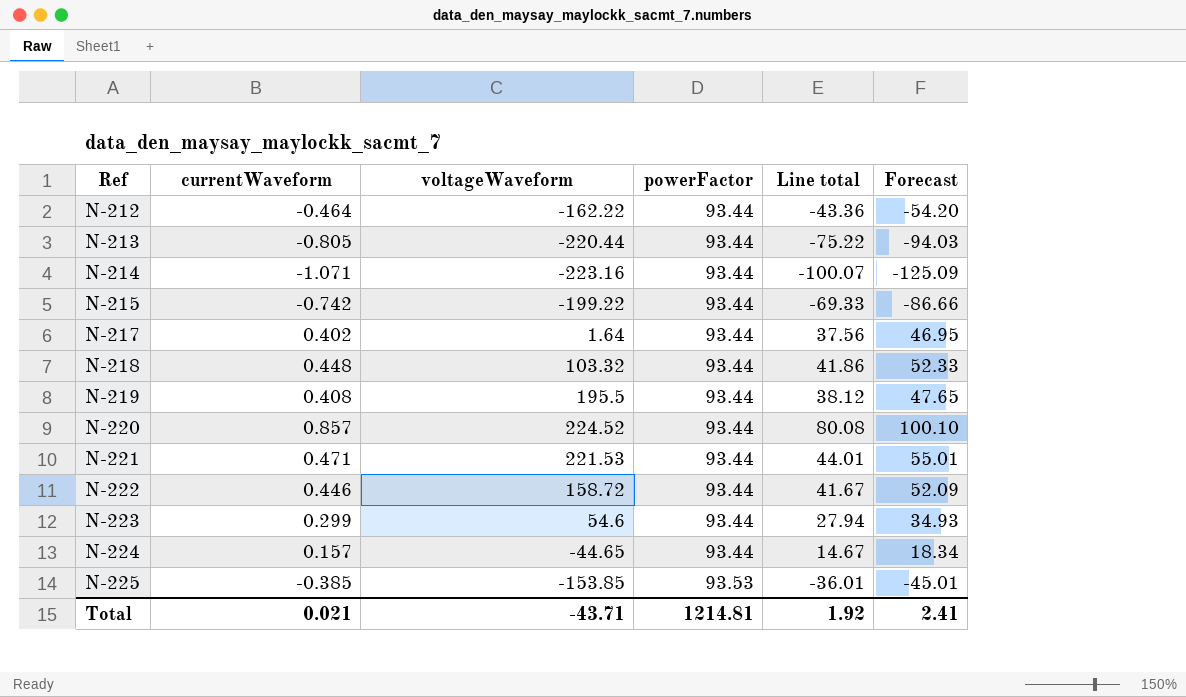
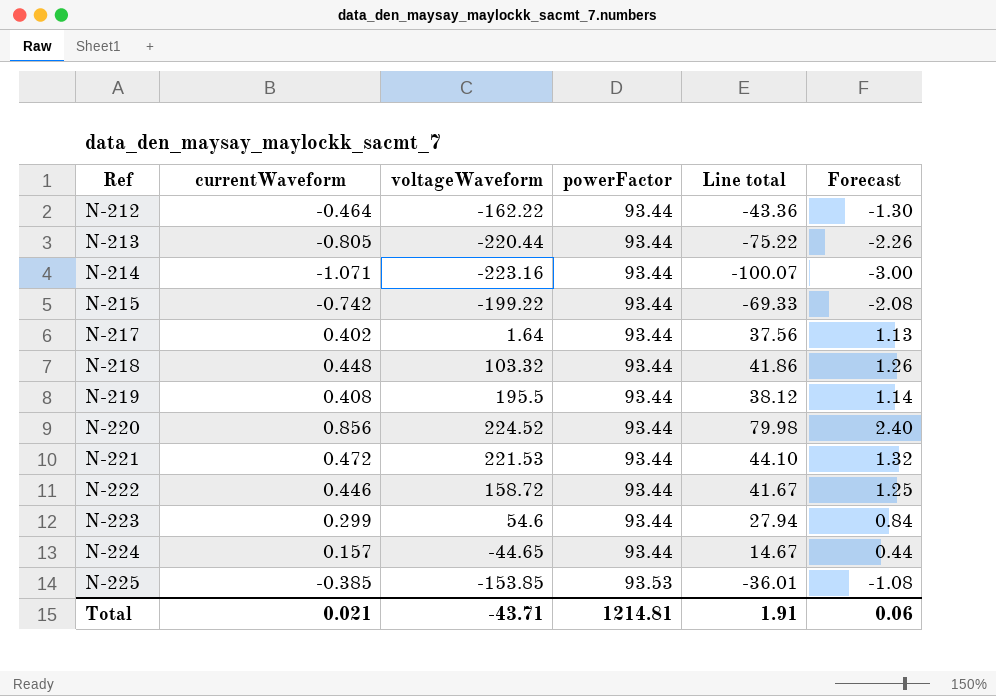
column Forecast | formula: [Line total] * 1.25 -> [Line total] * 0.03
N-220 | currentWaveform: 0.857 -> 0.856
N-220 | Line total: 80.08 -> 79.98
N-221 | currentWaveform: 0.471 -> 0.472
N-221 | Line total: 44.01 -> 44.10
Total | Line total: 1.92 -> 1.91
Total | Forecast: 2.41 -> 0.06

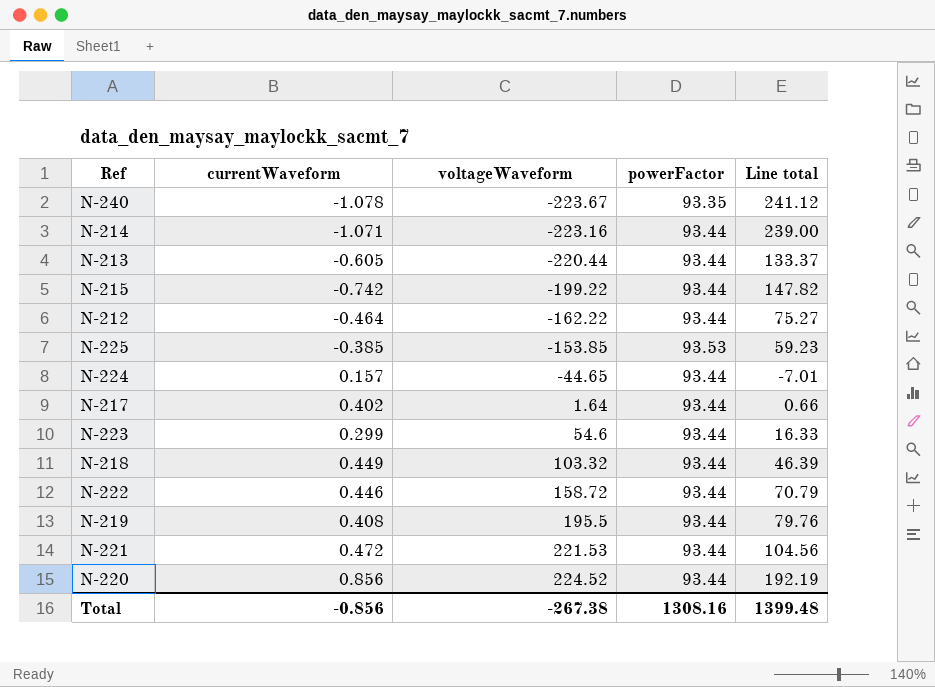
row order: Ref ascending -> voltageWaveform ascending
column Forecast | formula: [Line total] * 0.03 -> none
column Line total | formula: [currentWaveform] * [powerFactor] -> [currentWaveform] * [voltageWaveform]
row N-240: none -> -1.078 | -223.67 | 93.35 | 241.12
N-213 | currentWaveform: -0.805 -> -0.605
N-218 | currentWaveform: 0.448 -> 0.449
Total | currentWaveform: 0.021 -> -0.856
Total | voltageWaveform: -43.71 -> -267.38
Total | powerFactor: 1214.81 -> 1308.16
Total | Line total: 1.91 -> 1399.48

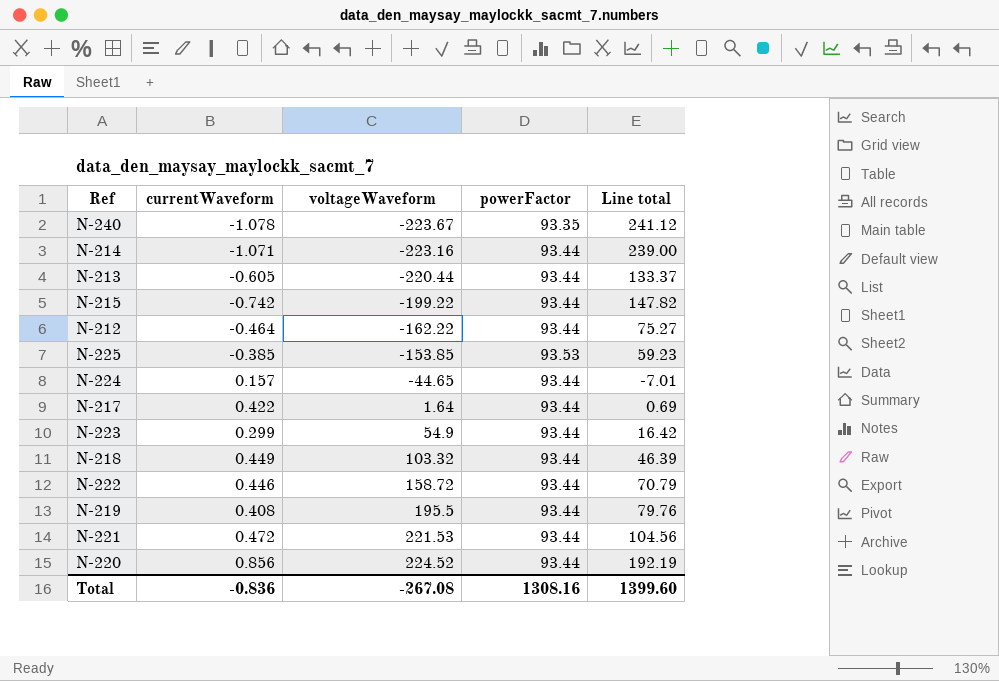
N-217 | currentWaveform: 0.402 -> 0.422
N-217 | Line total: 0.66 -> 0.69
N-223 | voltageWaveform: 54.6 -> 54.9
N-223 | Line total: 16.33 -> 16.42
Total | currentWaveform: -0.856 -> -0.836
Total | voltageWaveform: -267.38 -> -267.08
Total | Line total: 1399.48 -> 1399.60

